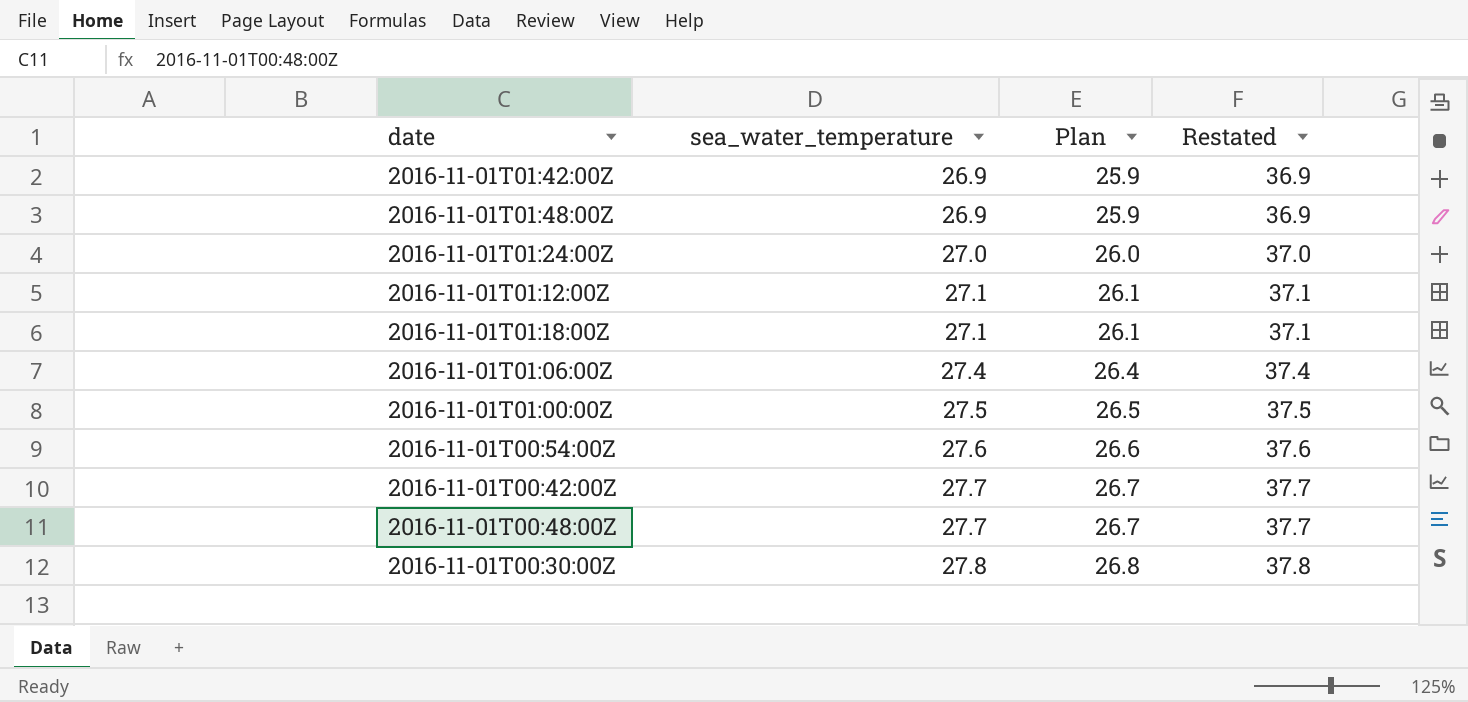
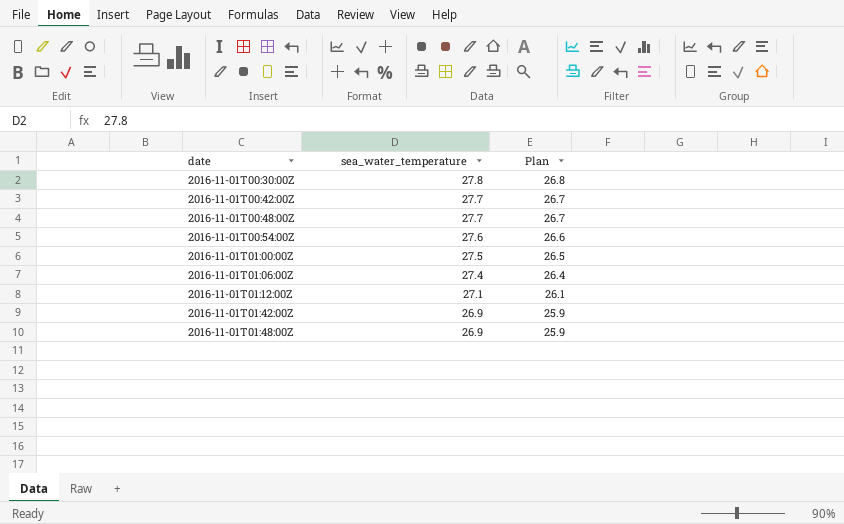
row order: sea_water_temperature ascending -> date ascending
column Restated | formula: [sea_water_temperature] + 10 -> none
row 2016-11-01T01:24:00Z: 27.0 | 26.0 | 37.0 -> none
row 2016-11-01T01:18:00Z: 27.1 | 26.1 | 37.1 -> none

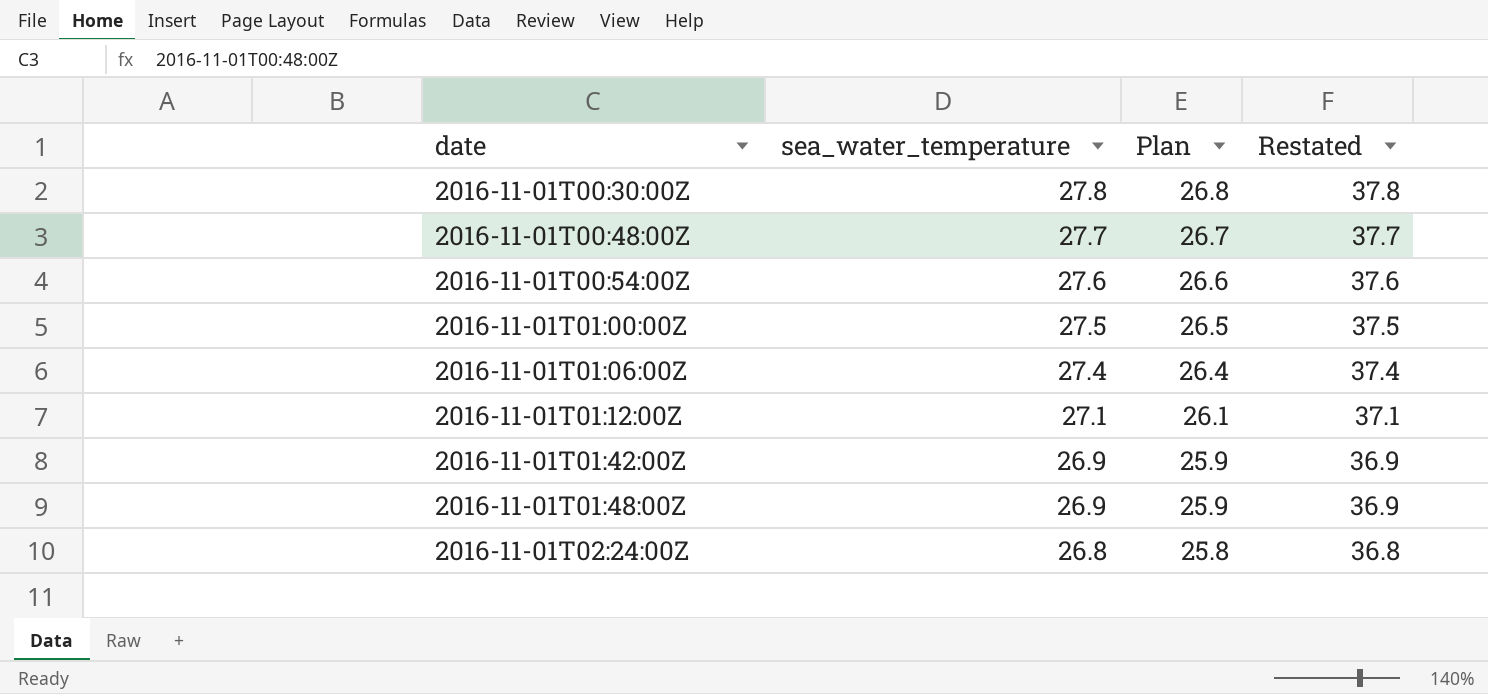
column Restated | formula: none -> [sea_water_temperature] + 10
row 2016-11-01T00:42:00Z: 27.7 | 26.7 -> none
row 2016-11-01T02:24:00Z: none -> 26.8 | 25.8 | 36.8

